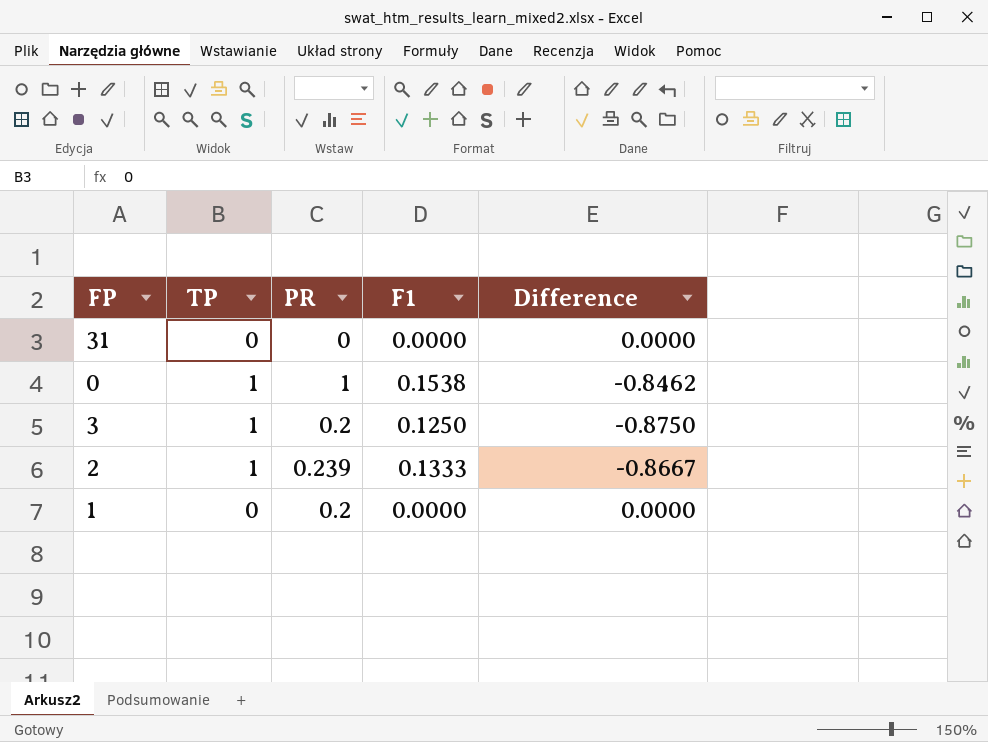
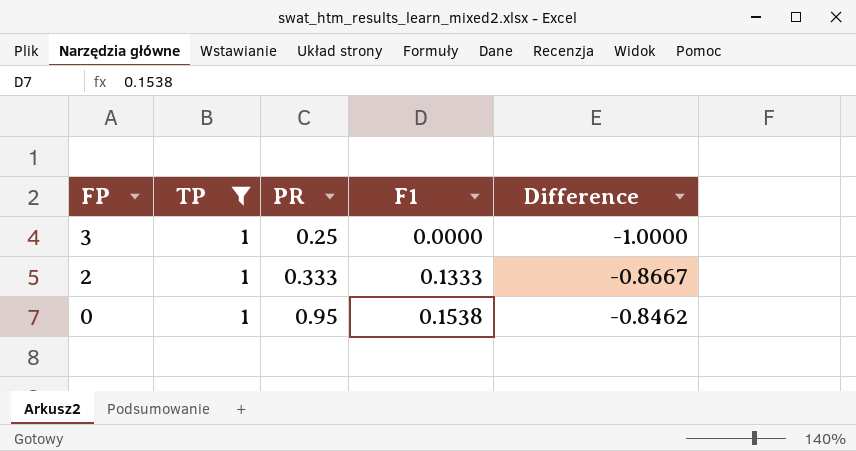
filter: none -> TP = 1
row order: none -> FP descending
3 | PR: 0.2 -> 0.25
3 | F1: 0.1250 -> 0.0000
3 | Difference: -0.8750 -> -1.0000
2 | PR: 0.239 -> 0.333
0 | PR: 1 -> 0.95

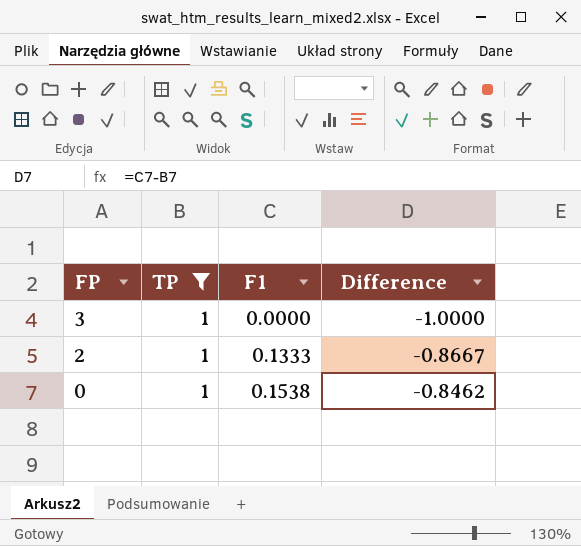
column PR | position: 3 -> none

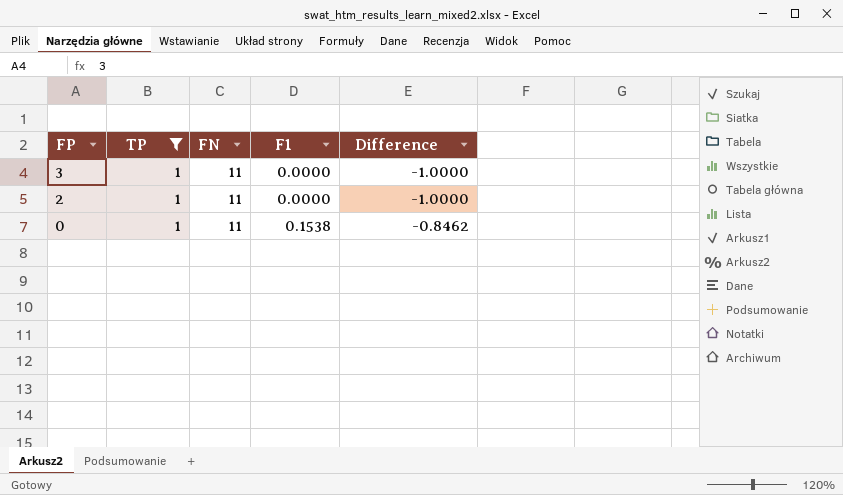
column FN | position: none -> 3
2 | F1: 0.1333 -> 0.0000
2 | Difference: -0.8667 -> -1.0000

